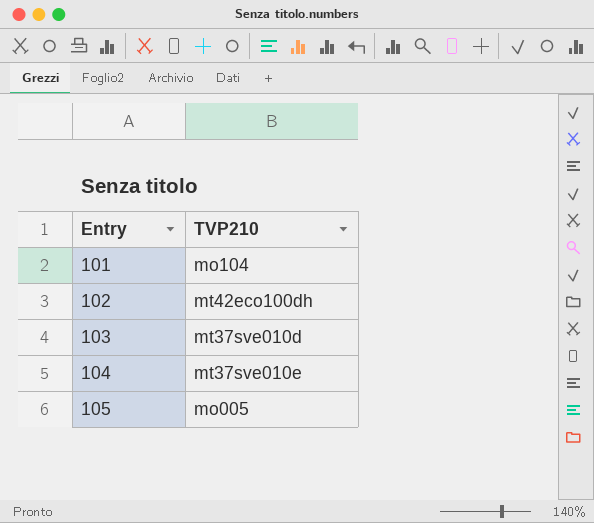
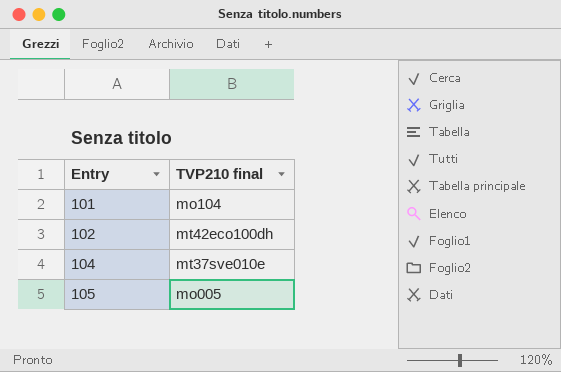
column name: TVP210 -> TVP210 final
row 103: mt37sve010d -> none

